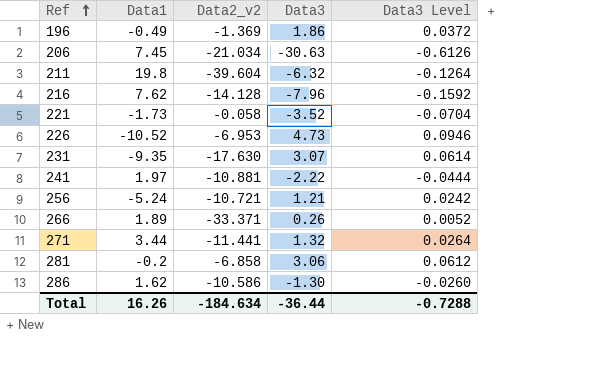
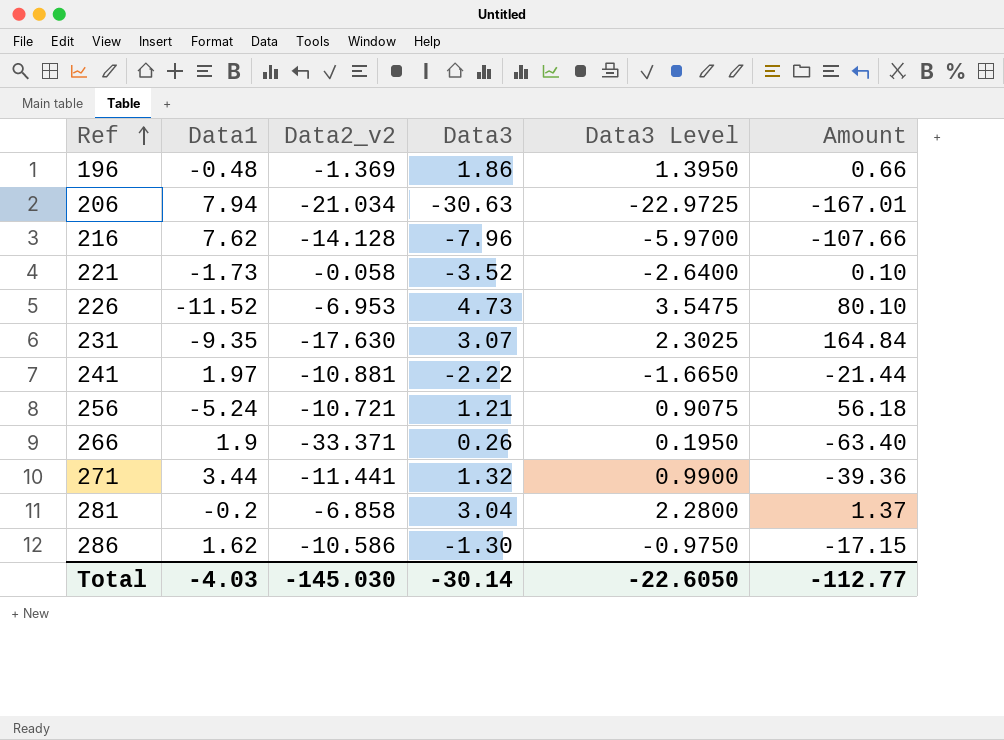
column Data3 Level | formula: [Data3] * 0.02 -> [Data3] * 0.75
column Amount | formula: none -> [Data1] * [Data2_v2]
row 211: 19.8 | -39.604 | -6.32 | -0.1264 -> none
196 | Data1: -0.49 -> -0.48
206 | Data1: 7.45 -> 7.94
226 | Data1: -10.52 -> -11.52
266 | Data1: 1.89 -> 1.9
281 | Data3: 3.06 -> 3.04
Total | Data1: 16.26 -> -4.03
Total | Data2_v2: -184.634 -> -145.030
Total | Data3: -36.44 -> -30.14
Total | Data3 Level: -0.7288 -> -22.6050

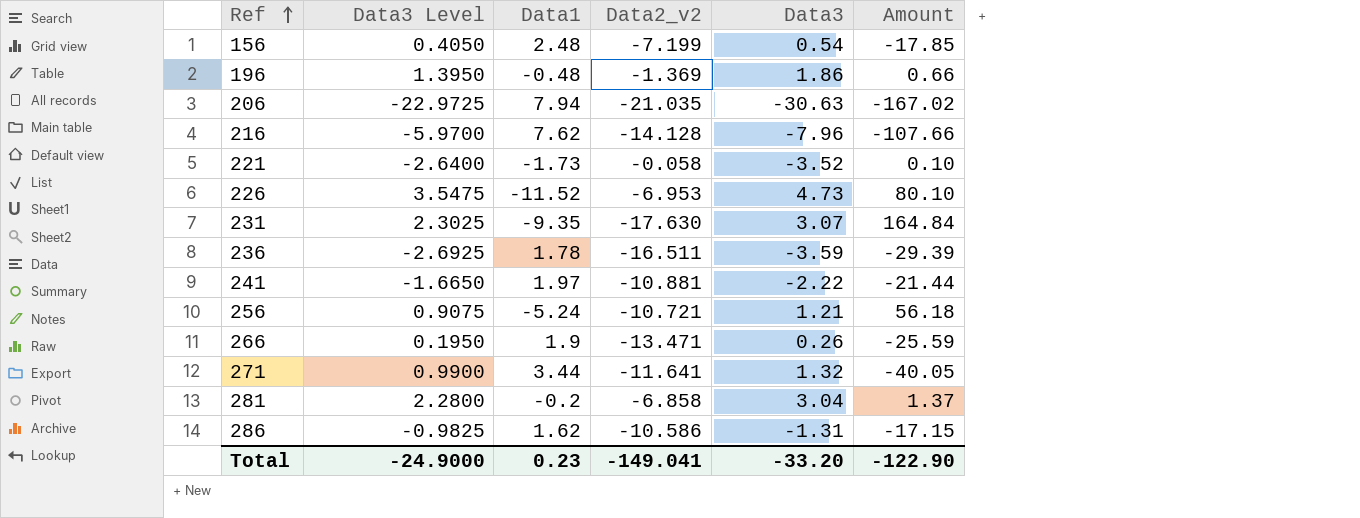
column Data3 Level | position: 5 -> 2
row 156: none -> 0.4050 | 2.48 | -7.199 | 0.54 | -17.85
206 | Data2_v2: -21.034 -> -21.035
206 | Amount: -167.01 -> -167.02
row 236: none -> -2.6925 | 1.78 | -16.511 | -3.59 | -29.39
266 | Data2_v2: -33.371 -> -13.471
266 | Amount: -63.40 -> -25.59
271 | Data2_v2: -11.441 -> -11.641
271 | Amount: -39.36 -> -40.05
286 | Data3 Level: -0.9750 -> -0.9825
286 | Data3: -1.30 -> -1.31
Total | Data3 Level: -22.6050 -> -24.9000
Total | Data1: -4.03 -> 0.23
Total | Data2_v2: -145.030 -> -149.041
Total | Data3: -30.14 -> -33.20
Total | Amount: -112.77 -> -122.90

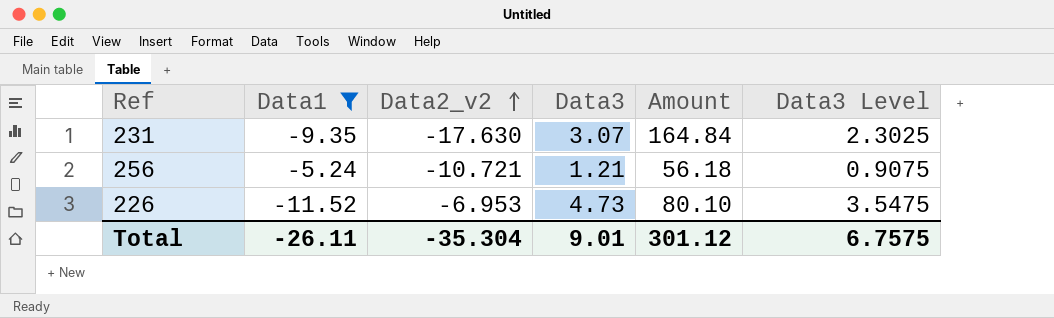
filter: none -> Data1 <= -5.24
row order: Ref ascending -> Data2_v2 ascending
column Data3 Level | position: 2 -> 6
Total | Data1: 0.23 -> -26.11
Total | Data2_v2: -149.041 -> -35.304
Total | Data3: -33.20 -> 9.01
Total | Amount: -122.90 -> 301.12
Total | Data3 Level: -24.9000 -> 6.7575

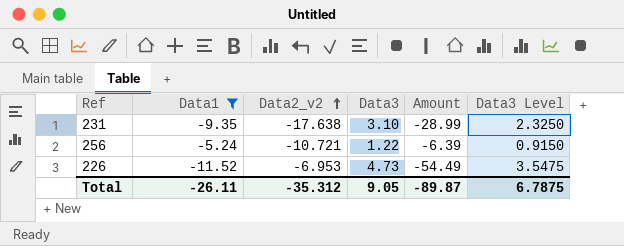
column Amount | formula: [Data1] * [Data2_v2] -> [Data1] * [Data3]
231 | Data2_v2: -17.630 -> -17.638
231 | Data3: 3.07 -> 3.10
231 | Data3 Level: 2.3025 -> 2.3250
256 | Data3: 1.21 -> 1.22
256 | Data3 Level: 0.9075 -> 0.9150
Total | Data2_v2: -35.304 -> -35.312
Total | Data3: 9.01 -> 9.05
Total | Amount: 301.12 -> -89.87
Total | Data3 Level: 6.7575 -> 6.7875

